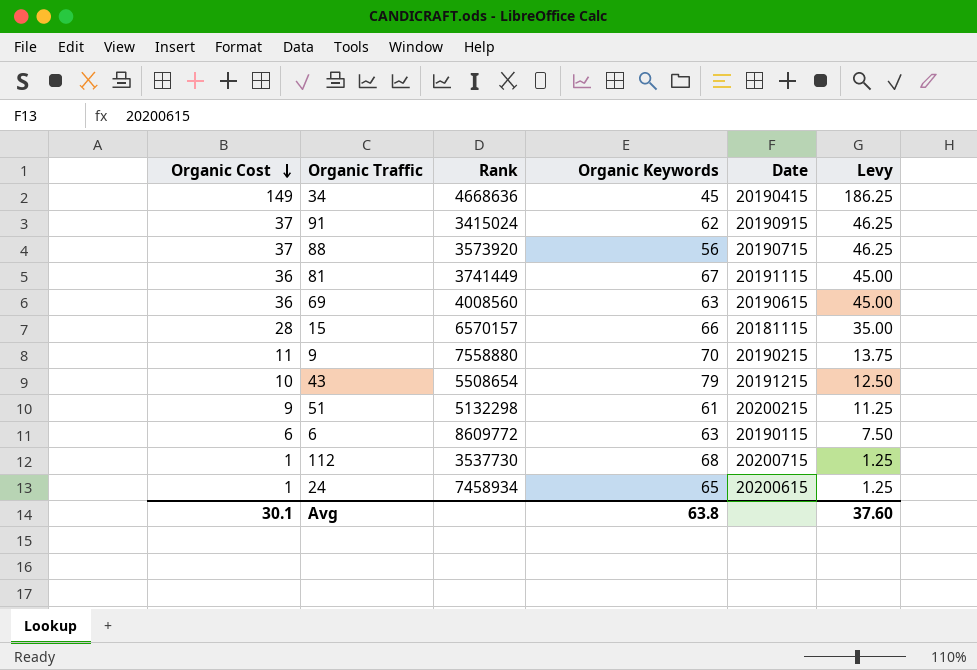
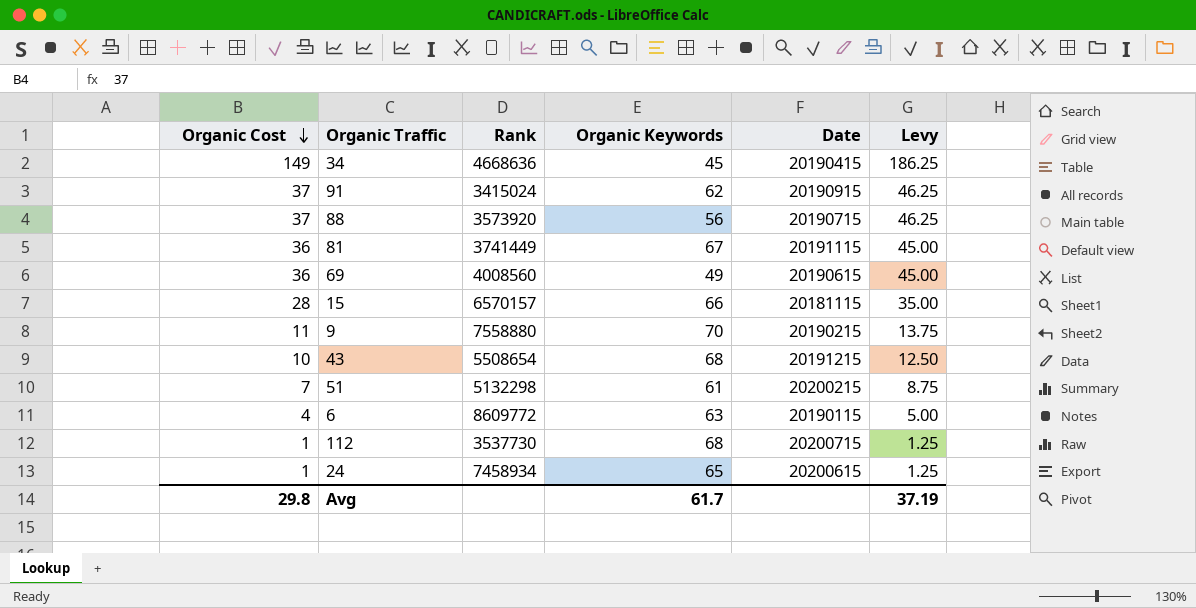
69 | Organic Keywords: 63 -> 49
43 | Organic Keywords: 79 -> 68
51 | Organic Cost: 9 -> 7
51 | Levy: 11.25 -> 8.75
6 | Organic Cost: 6 -> 4
6 | Levy: 7.50 -> 5.00
Avg | Organic Cost: 30.1 -> 29.8
Avg | Organic Keywords: 63.8 -> 61.7
Avg | Levy: 37.60 -> 37.19

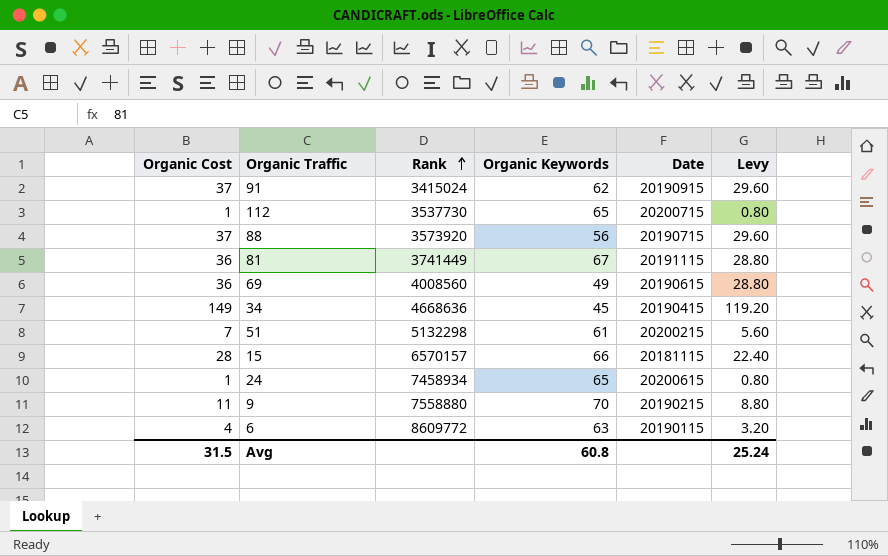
row order: Organic Cost descending -> Rank ascending
column Levy | formula: [Organic Cost] * 1.25 -> [Organic Cost] * 0.8
row 43: 10 | 5508654 | 68 | 20191215 | 12.50 -> none
112 | Organic Keywords: 68 -> 65
Avg | Organic Cost: 29.8 -> 31.5
Avg | Organic Keywords: 61.7 -> 60.8
Avg | Levy: 37.19 -> 25.24

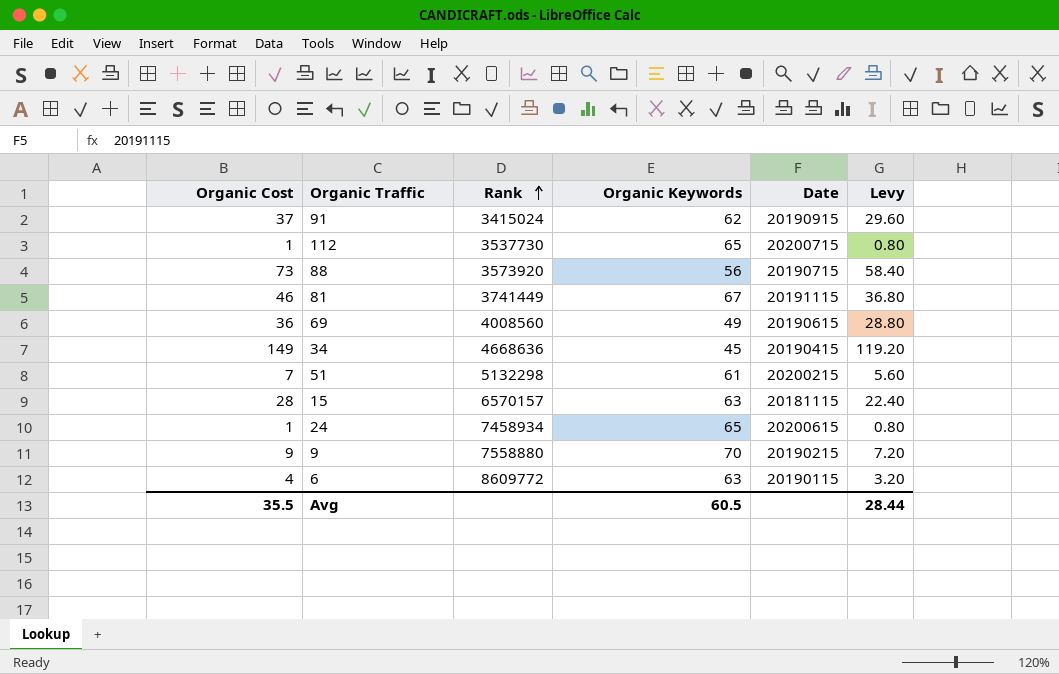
88 | Organic Cost: 37 -> 73
88 | Levy: 29.60 -> 58.40
81 | Organic Cost: 36 -> 46
81 | Levy: 28.80 -> 36.80
15 | Organic Keywords: 66 -> 63
9 | Organic Cost: 11 -> 9
9 | Levy: 8.80 -> 7.20
Avg | Organic Cost: 31.5 -> 35.5
Avg | Organic Keywords: 60.8 -> 60.5
Avg | Levy: 25.24 -> 28.44

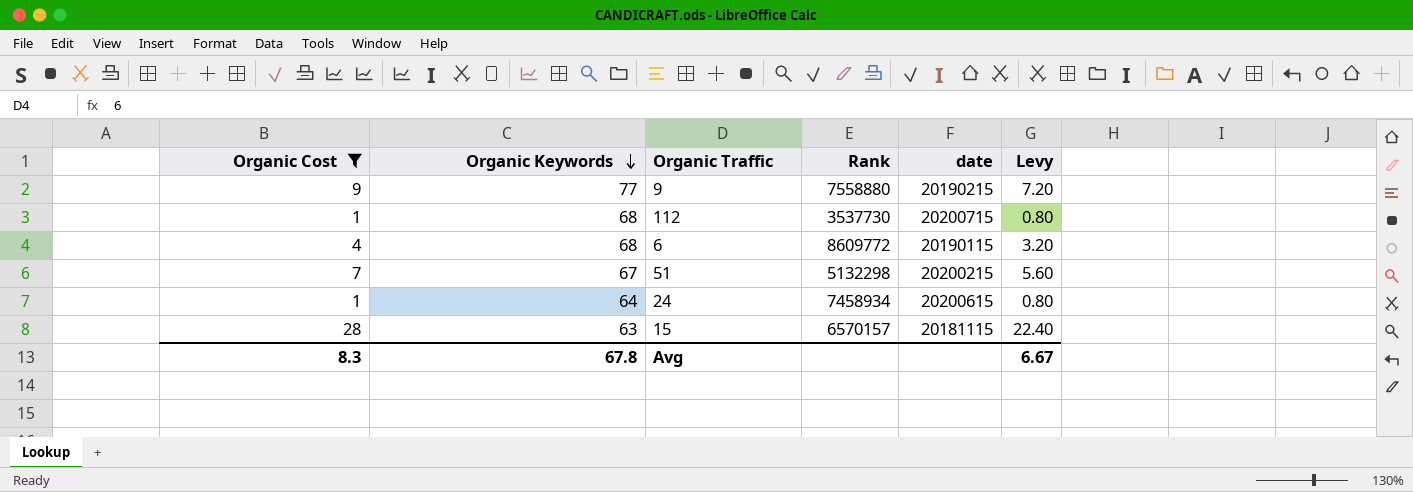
filter: none -> Organic Cost <= 28
row order: Rank ascending -> Organic Keywords descending
column Organic Keywords | position: 4 -> 2
column name: Date -> date
9 | Organic Keywords: 70 -> 77
112 | Organic Keywords: 65 -> 68
6 | Organic Keywords: 63 -> 68
51 | Organic Keywords: 61 -> 67
24 | Organic Keywords: 65 -> 64
Avg | Organic Cost: 35.5 -> 8.3
Avg | Organic Keywords: 60.5 -> 67.8
Avg | Levy: 28.44 -> 6.67

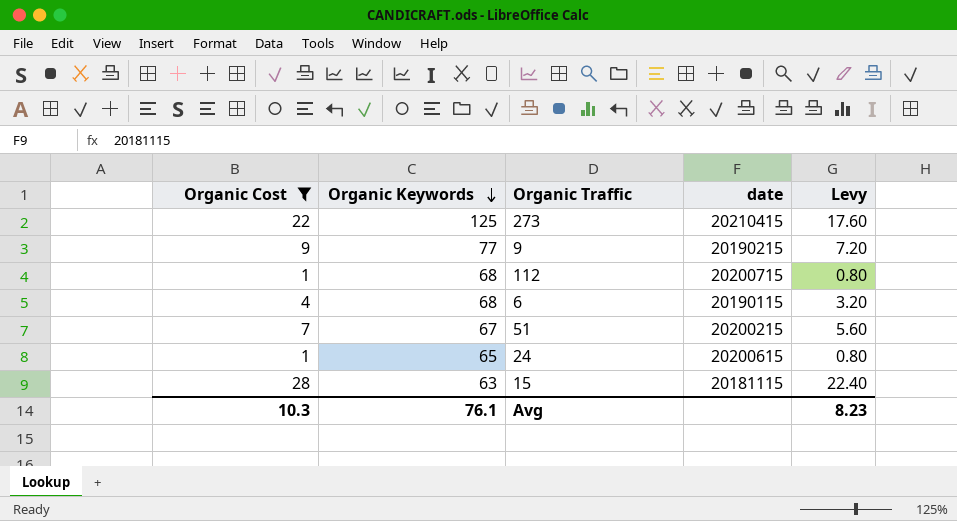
column Rank | position: 4 -> none
row 273: none -> 22 | 125 | 20210415 | 17.60
24 | Organic Keywords: 64 -> 65
Avg | Organic Cost: 8.3 -> 10.3
Avg | Organic Keywords: 67.8 -> 76.1
Avg | Levy: 6.67 -> 8.23

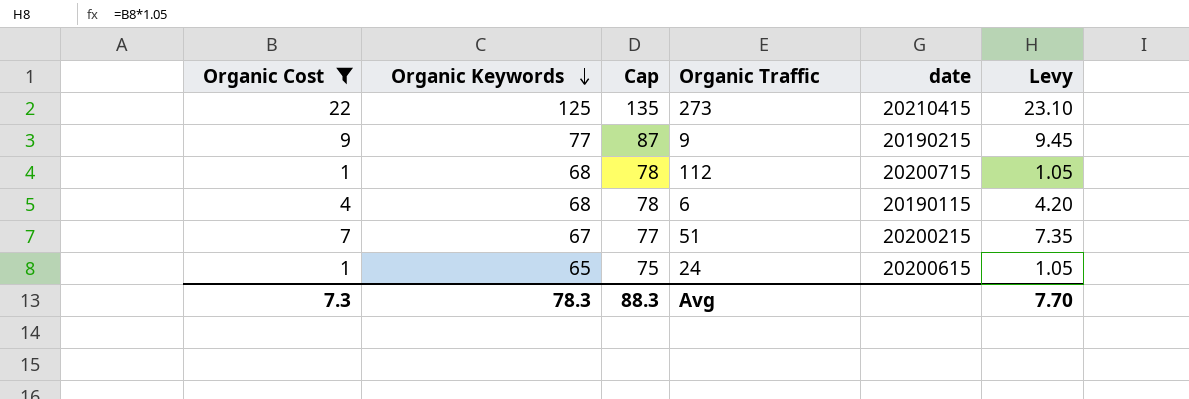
column Cap | formula: none -> [Organic Keywords] + 10
column Levy | formula: [Organic Cost] * 0.8 -> [Organic Cost] * 1.05
row 15: 28 | 63 | 20181115 | 22.40 -> none
Avg | Organic Cost: 10.3 -> 7.3
Avg | Organic Keywords: 76.1 -> 78.3
Avg | Levy: 8.23 -> 7.70

